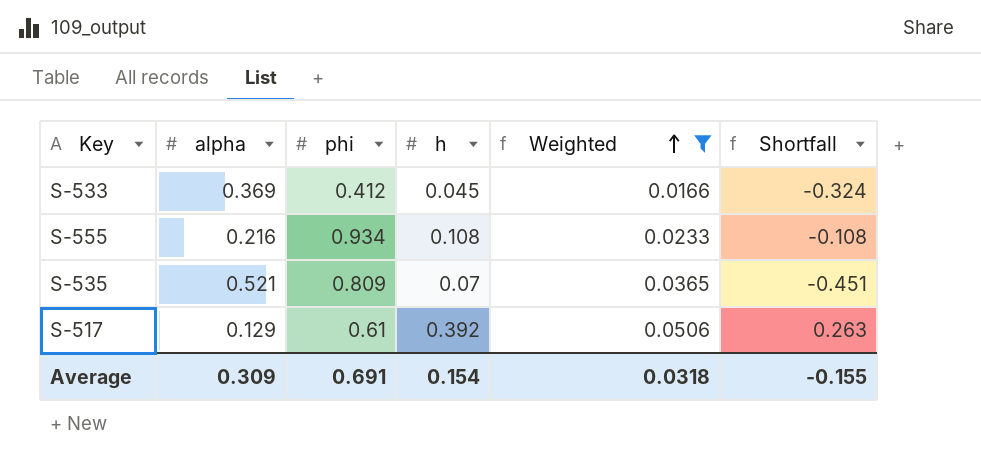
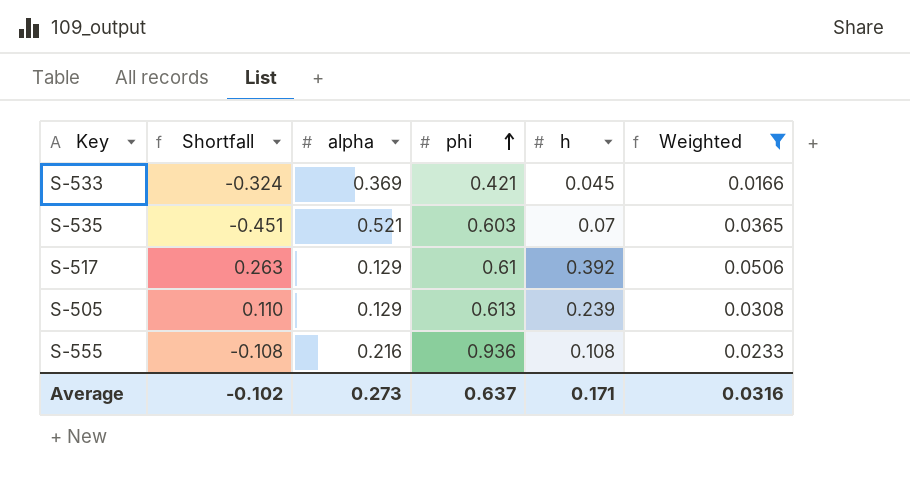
row order: Weighted ascending -> phi ascending
column Shortfall | position: 6 -> 2
S-533 | phi: 0.412 -> 0.421
S-535 | phi: 0.809 -> 0.603
row S-505: none -> 0.110 | 0.129 | 0.613 | 0.239 | 0.0308
S-555 | phi: 0.934 -> 0.936
Average | Shortfall: -0.155 -> -0.102
Average | alpha: 0.309 -> 0.273
Average | phi: 0.691 -> 0.637
Average | h: 0.154 -> 0.171
Average | Weighted: 0.0318 -> 0.0316

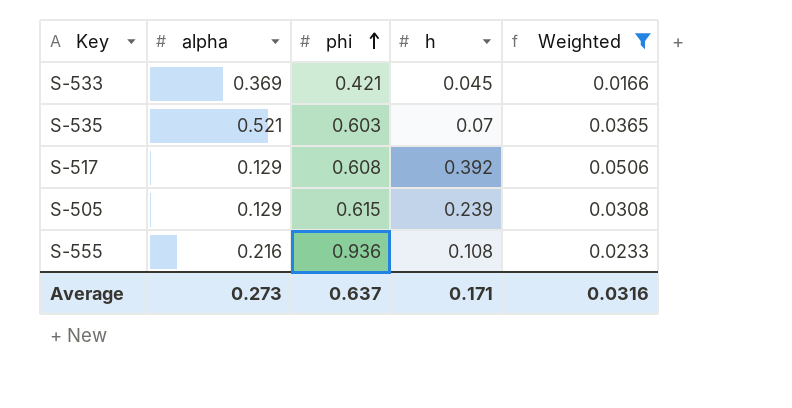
column Shortfall | formula: [h] - [alpha] -> none
S-517 | phi: 0.61 -> 0.608
S-505 | phi: 0.613 -> 0.615

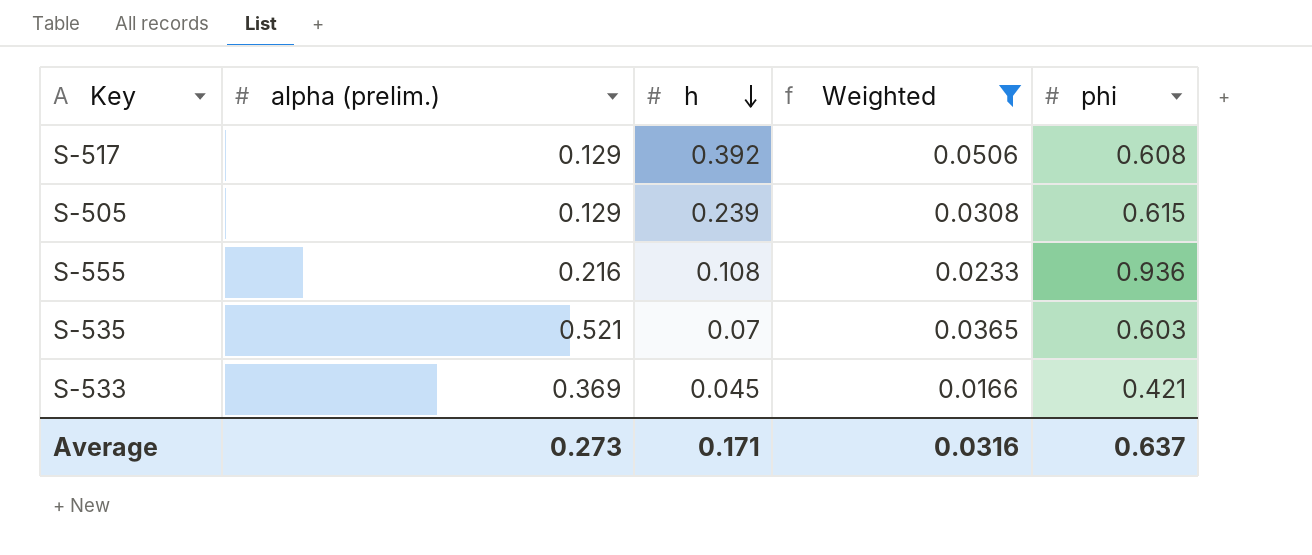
row order: phi ascending -> h descending
column name: alpha -> alpha (prelim.)
column phi | position: 3 -> 5

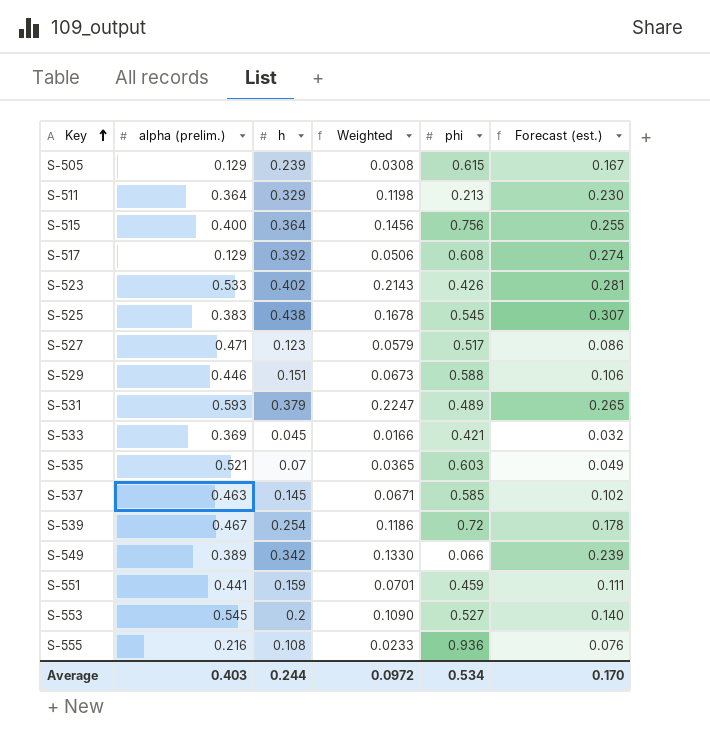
filter: Weighted <= 0.0506 -> none
row order: h descending -> Key ascending
column Forecast (est.) | formula: none -> [h] * 0.7
Average | alpha (prelim.): 0.273 -> 0.403
Average | h: 0.171 -> 0.244
Average | Weighted: 0.0316 -> 0.0972
Average | phi: 0.637 -> 0.534

